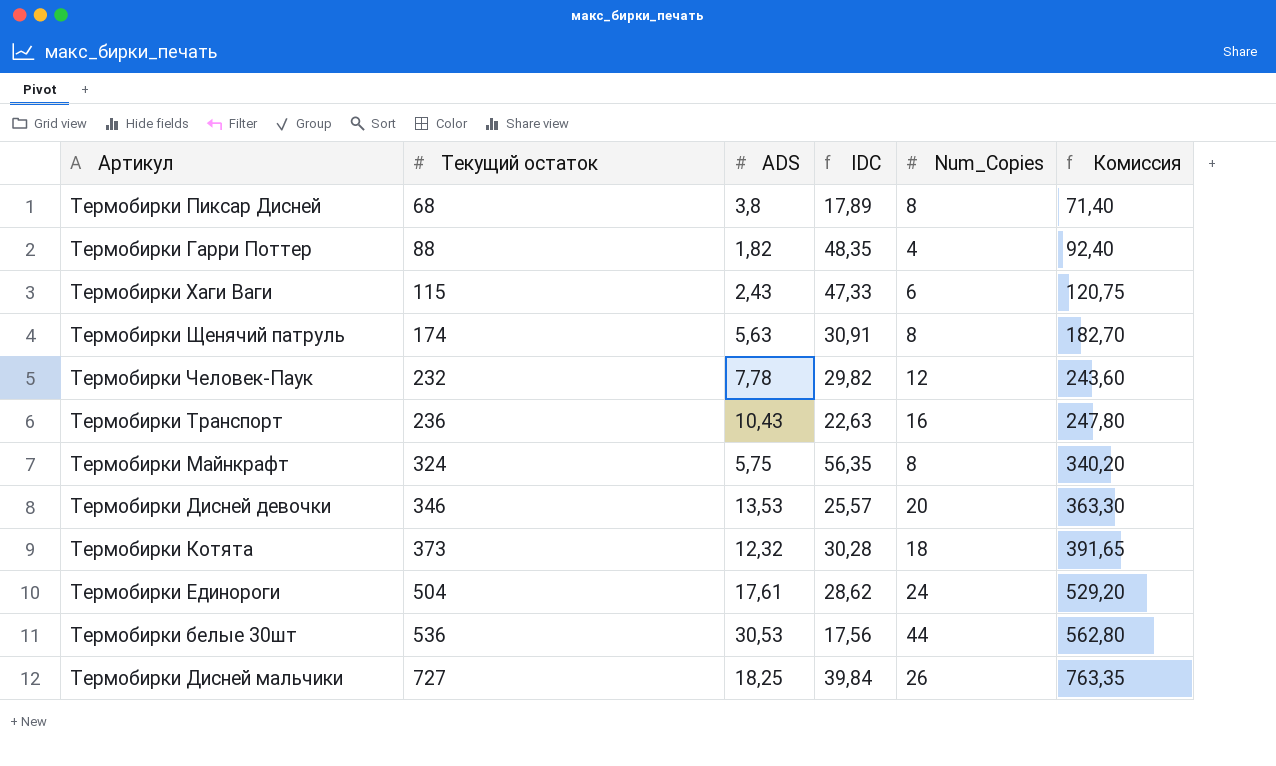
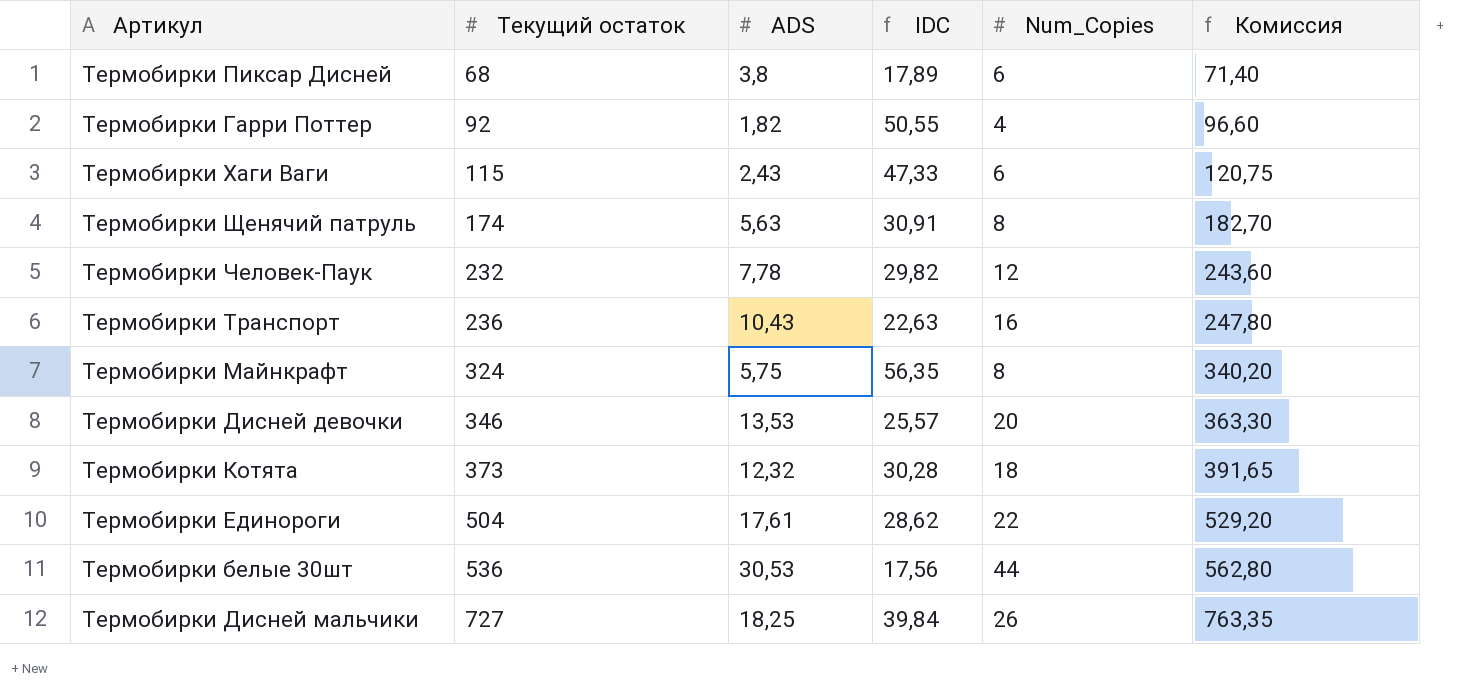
Термобирки Пиксар Дисней | Num_Copies: 8 -> 6
Термобирки Гарри Поттер | Текущий остаток: 88 -> 92
Термобирки Гарри Поттер | IDC: 48,35 -> 50,55
Термобирки Гарри Поттер | Комиссия: 92,40 -> 96,60
Термобирки Единороги | Num_Copies: 24 -> 22

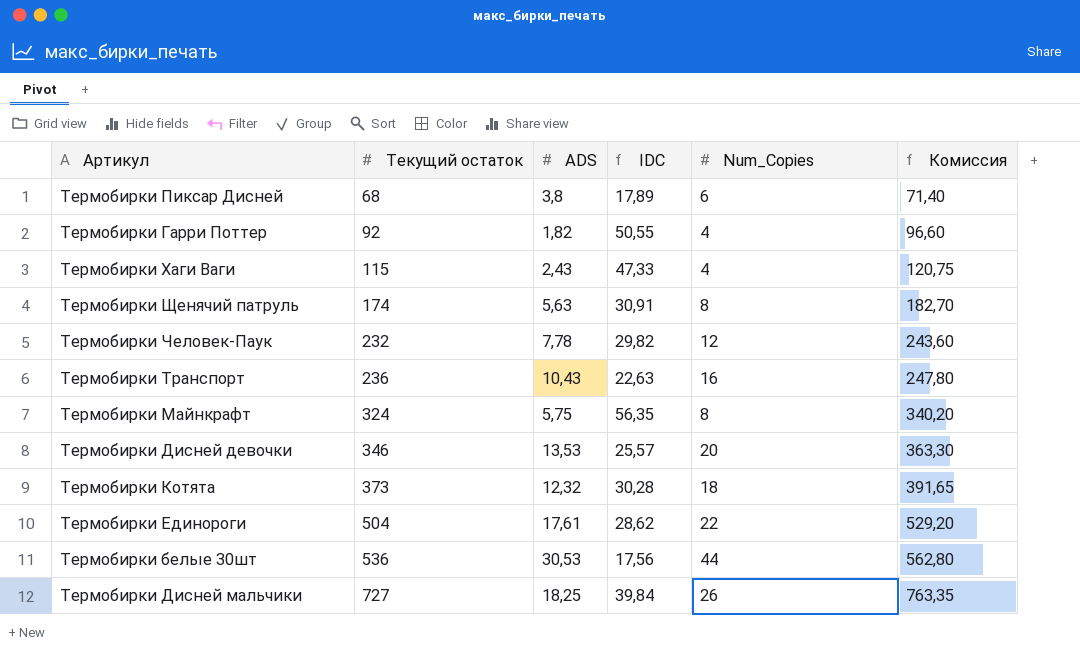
Термобирки Хаги Ваги | Num_Copies: 6 -> 4

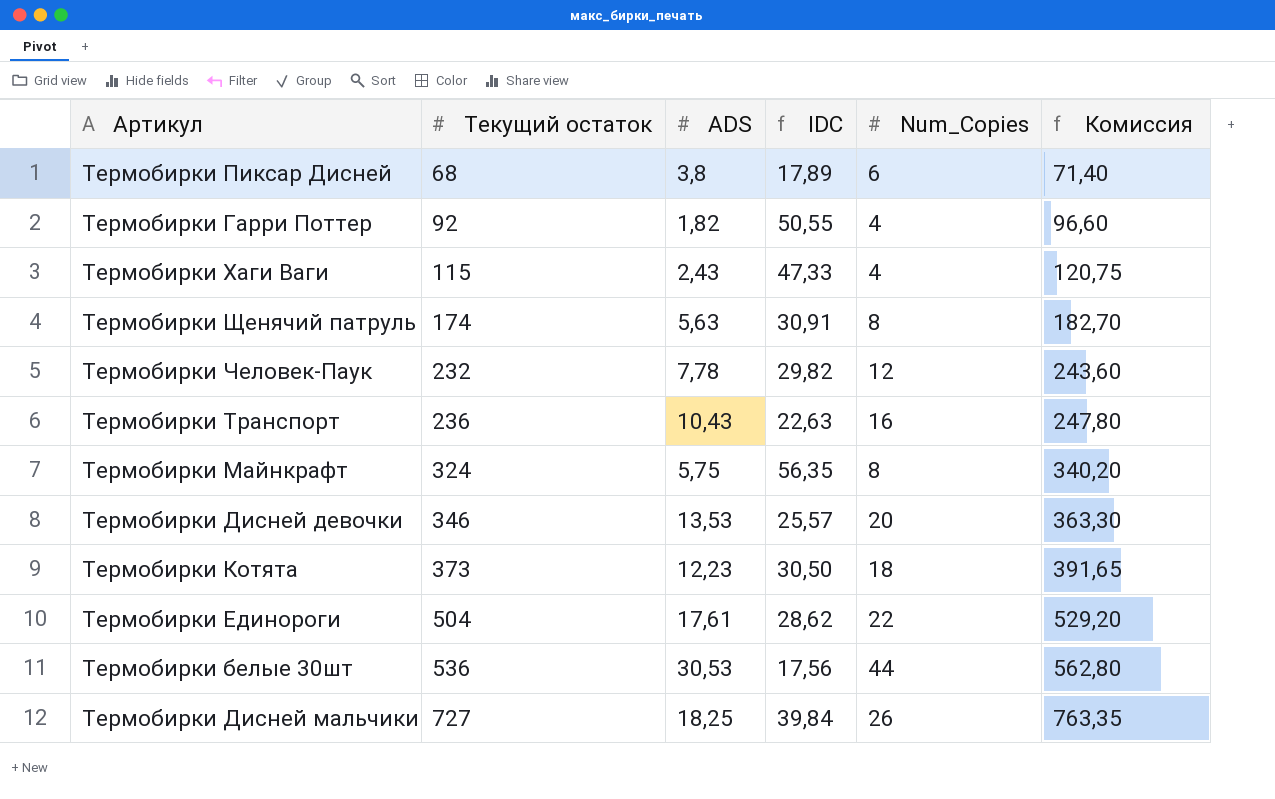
Термобирки Котята | ADS: 12,32 -> 12,23
Термобирки Котята | IDC: 30,28 -> 30,50

